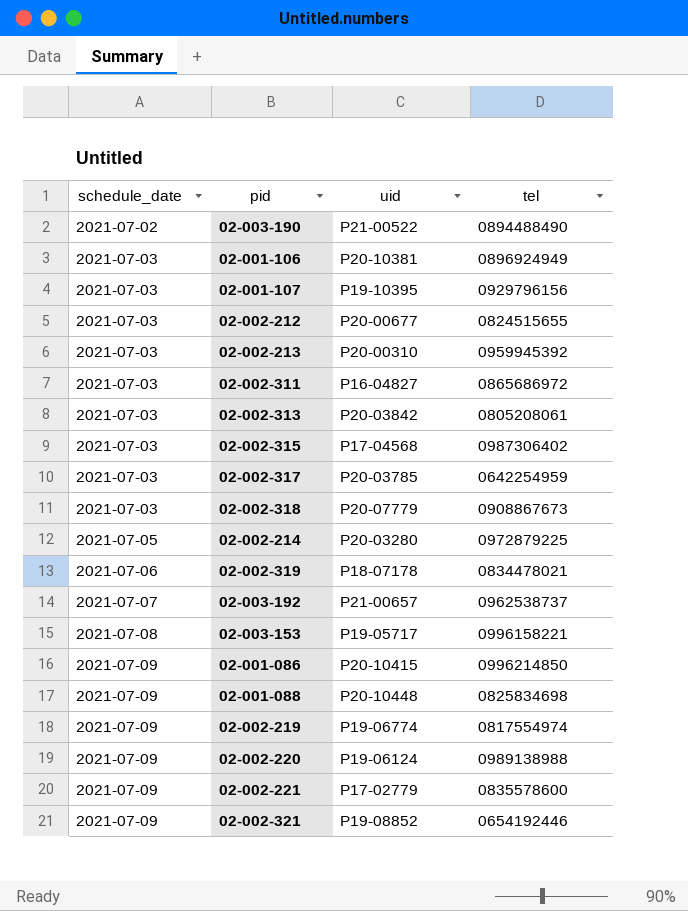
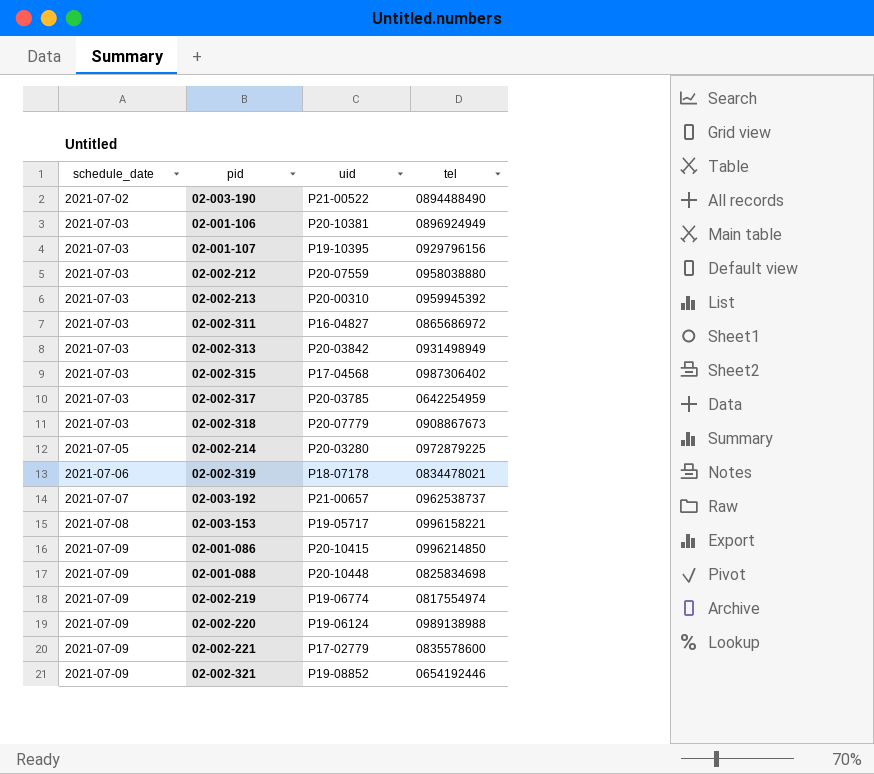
02-002-212 | uid: P20-00677 -> P20-07559
02-002-212 | tel: 0824515655 -> 0958038880
02-002-313 | tel: 0805208061 -> 0931498949

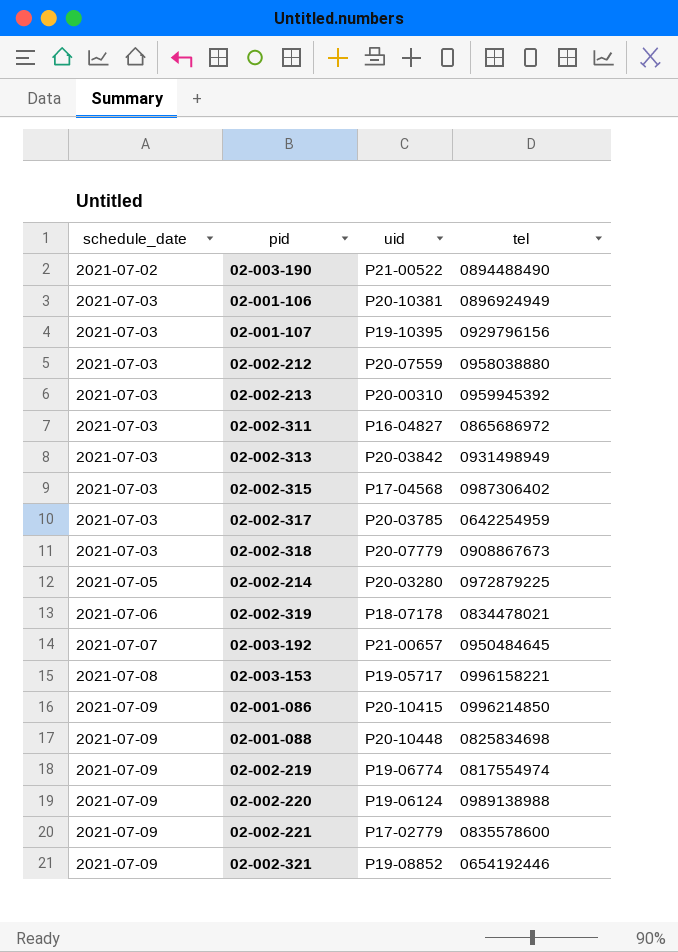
02-003-192 | tel: 0962538737 -> 0950484645

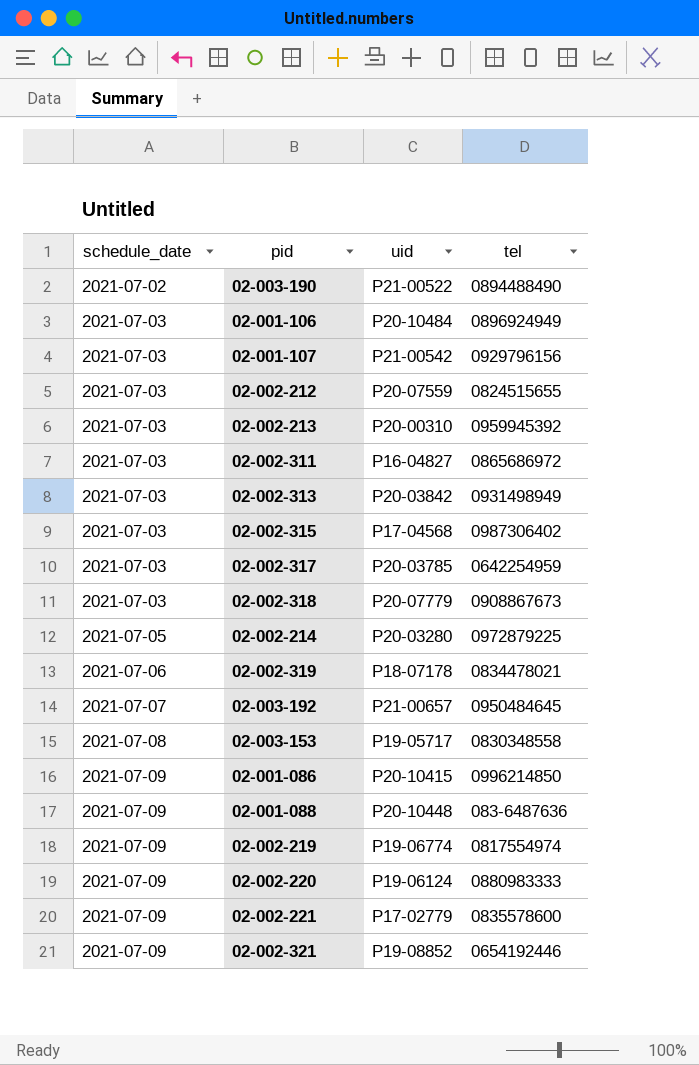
02-001-106 | uid: P20-10381 -> P20-10484
02-001-107 | uid: P19-10395 -> P21-00542
02-002-212 | tel: 0958038880 -> 0824515655
02-003-153 | tel: 0996158221 -> 0830348558
02-001-088 | tel: 0825834698 -> 083-6487636
02-002-220 | tel: 0989138988 -> 0880983333

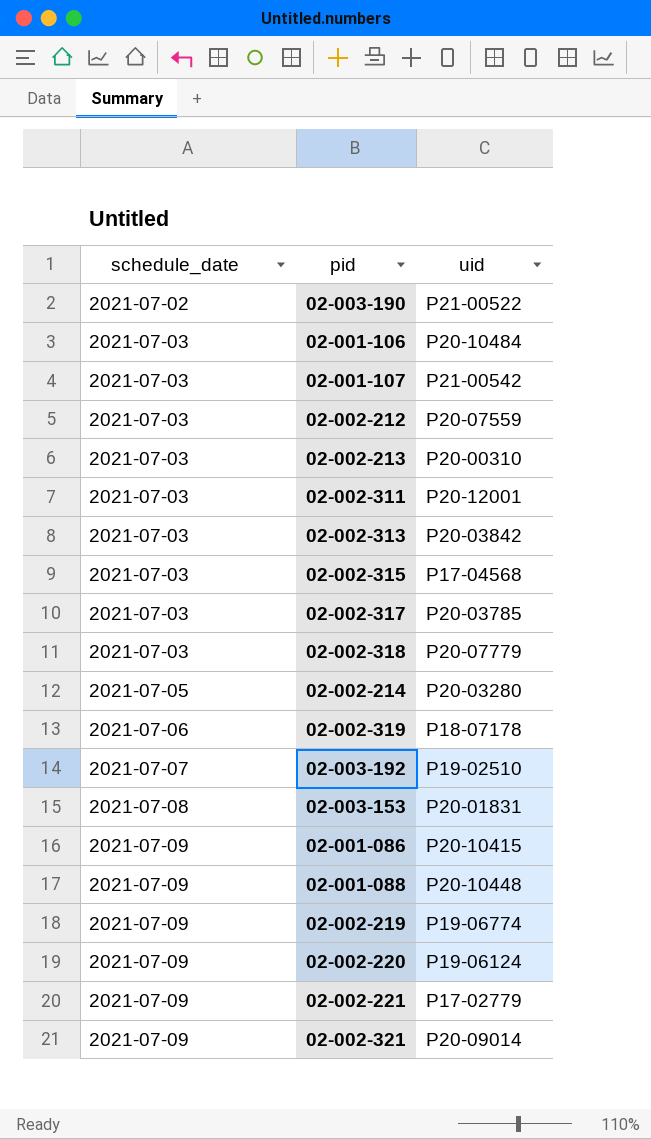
column tel | position: 4 -> none
02-002-311 | uid: P16-04827 -> P20-12001
02-003-192 | uid: P21-00657 -> P19-02510
02-003-153 | uid: P19-05717 -> P20-01831
02-002-321 | uid: P19-08852 -> P20-09014

